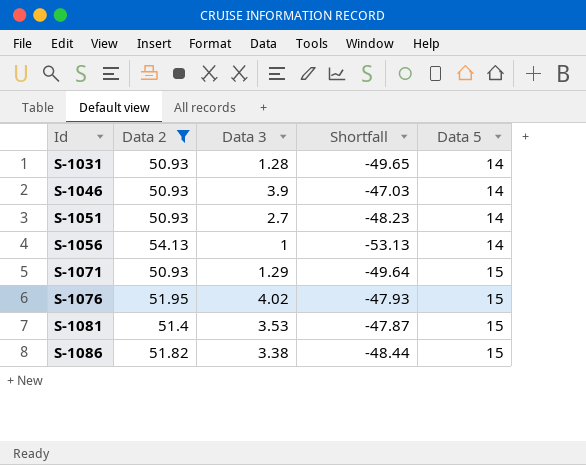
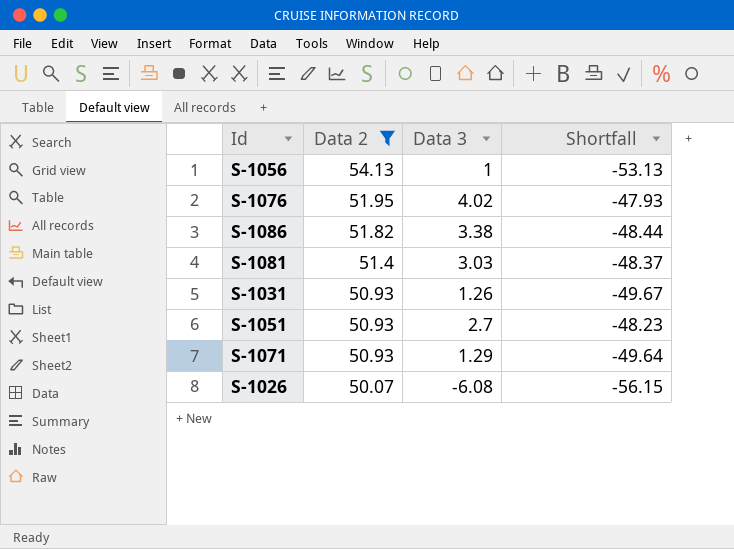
row order: Id ascending -> Data 2 descending
column Data 5 | position: 5 -> none
row S-1046: 50.93 | 3.9 | -47.03 | 14 -> none
S-1081 | Data 3: 3.53 -> 3.03
S-1081 | Shortfall: -47.87 -> -48.37
S-1031 | Data 3: 1.28 -> 1.26
S-1031 | Shortfall: -49.65 -> -49.67
row S-1026: none -> 50.07 | -6.08 | -56.15

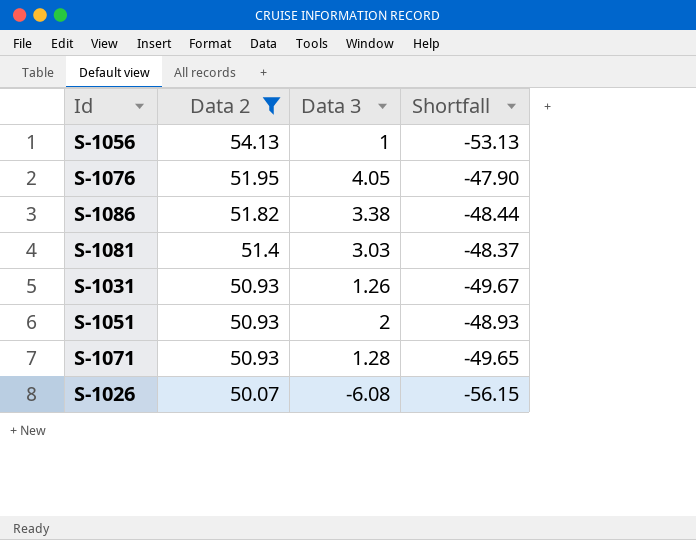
S-1076 | Data 3: 4.02 -> 4.05
S-1076 | Shortfall: -47.93 -> -47.90
S-1051 | Data 3: 2.7 -> 2
S-1051 | Shortfall: -48.23 -> -48.93
S-1071 | Data 3: 1.29 -> 1.28
S-1071 | Shortfall: -49.64 -> -49.65

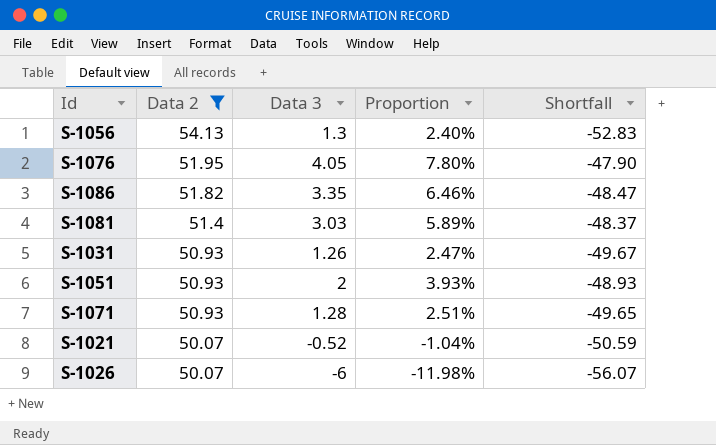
column Proportion | formula: none -> [Data 3] / [Data 2]
S-1056 | Data 3: 1 -> 1.3
S-1056 | Shortfall: -53.13 -> -52.83
S-1086 | Data 3: 3.38 -> 3.35
S-1086 | Shortfall: -48.44 -> -48.47
row S-1021: none -> 50.07 | -0.52 | -1.04% | -50.59
S-1026 | Data 3: -6.08 -> -6
S-1026 | Shortfall: -56.15 -> -56.07

